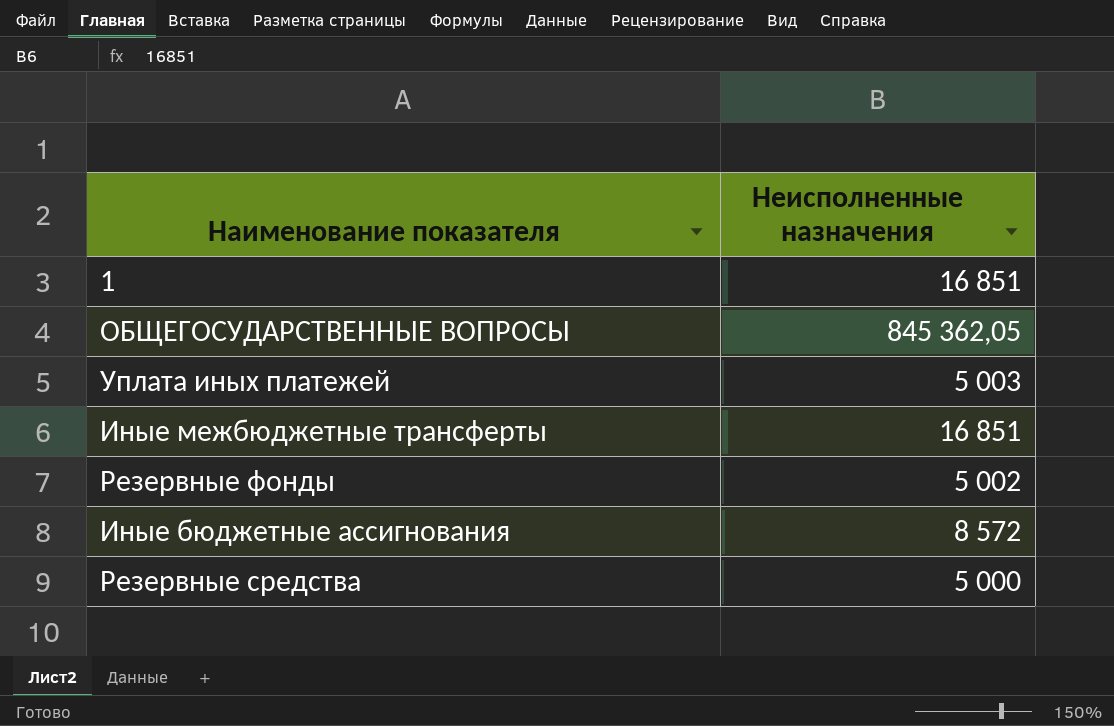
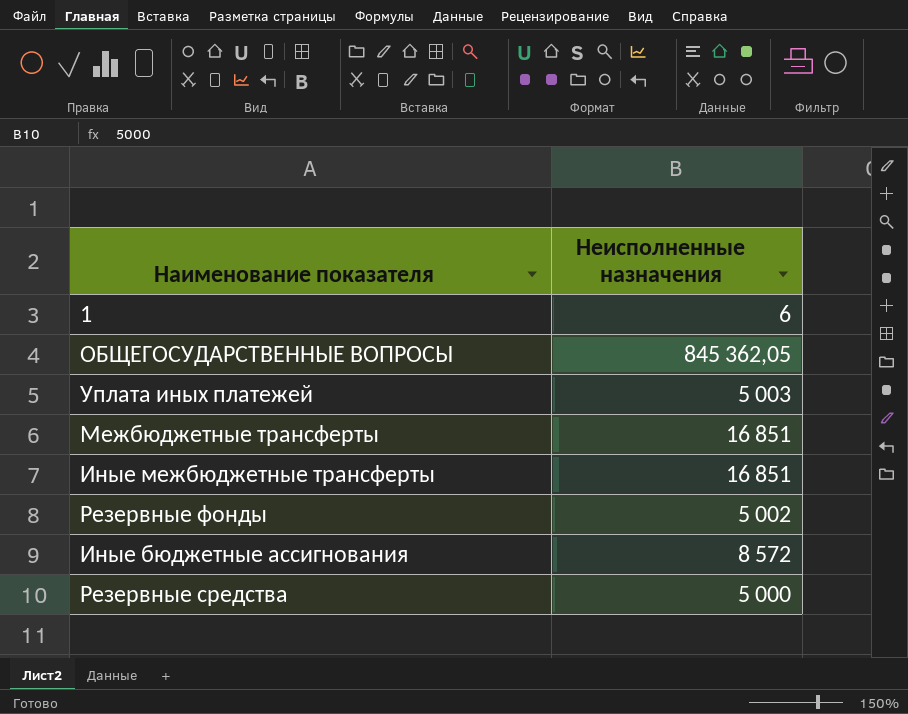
1 | Неисполненные назначения: 16 851 -> 6
row Межбюджетные трансферты: none -> 16 851

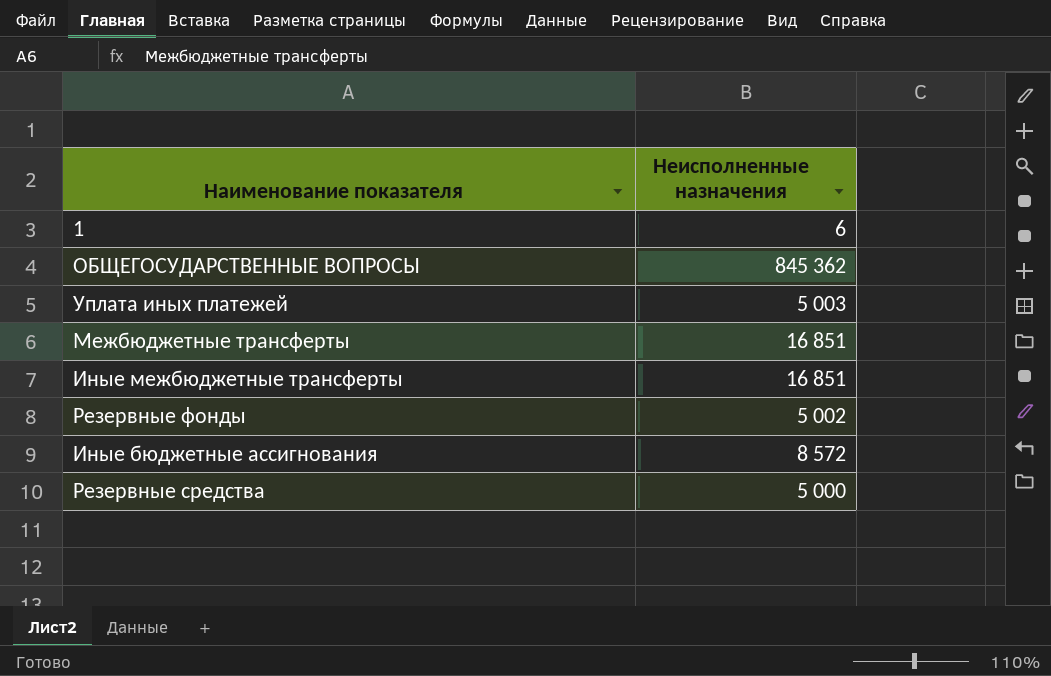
ОБЩЕГОСУДАРСТВЕННЫЕ ВОПРОСЫ | Неисполненные назначения: 845 362,05 -> 845 362

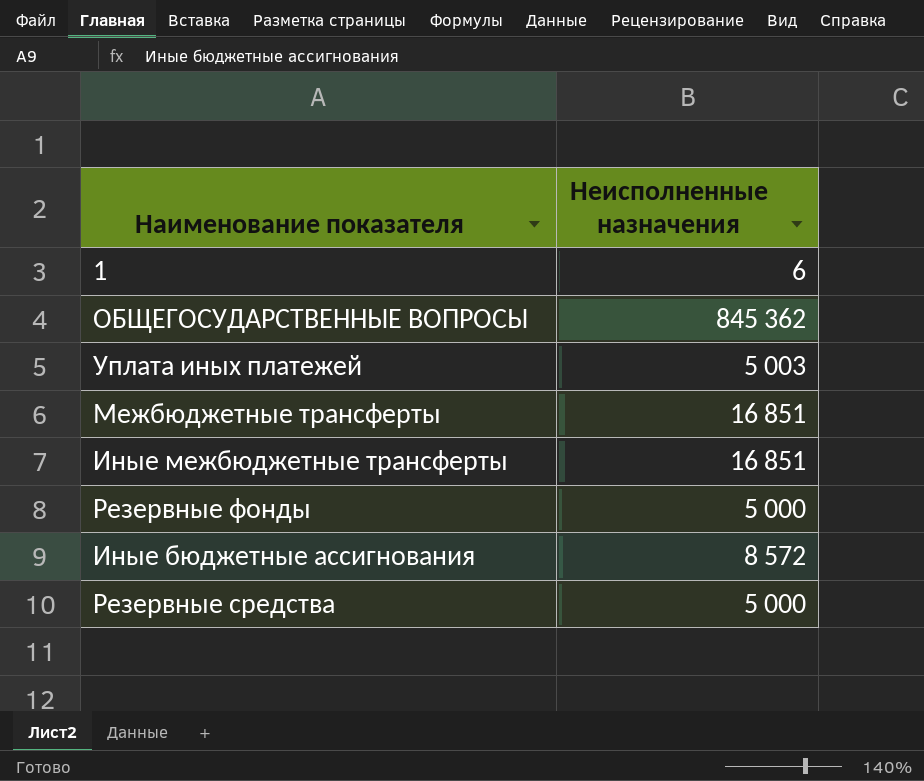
Резервные фонды | Неисполненные назначения: 5 002 -> 5 000

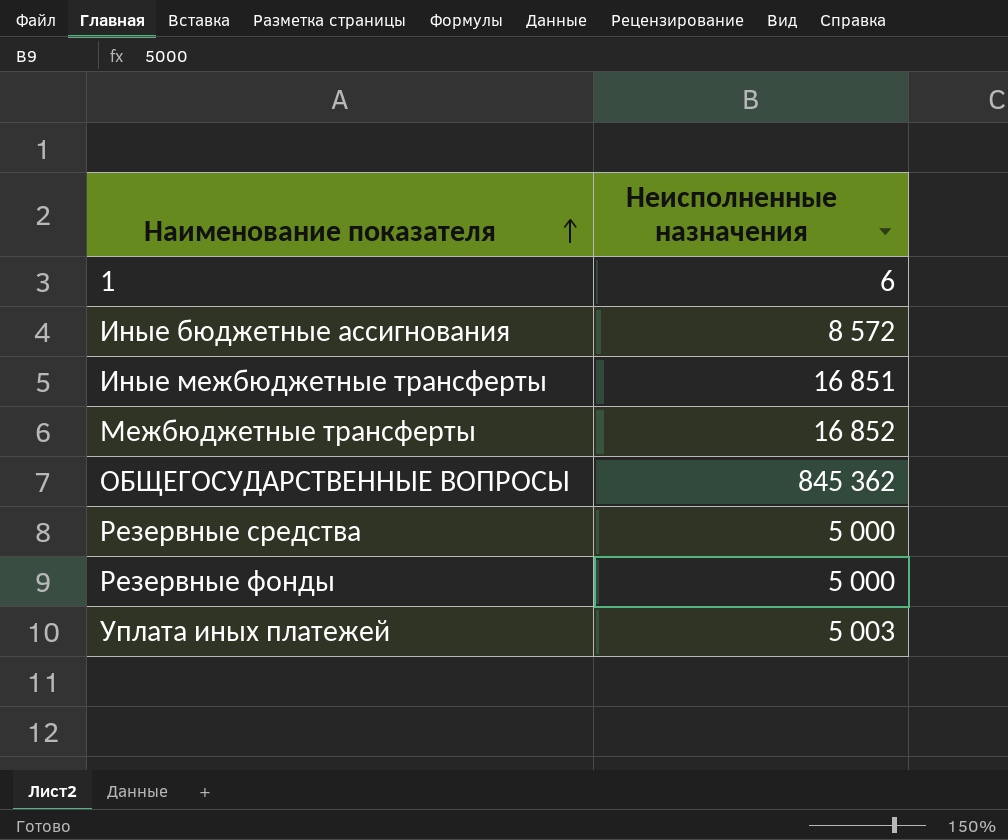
row order: none -> Наименование показателя ascending
Межбюджетные трансферты | Неисполненные назначения: 16 851 -> 16 852

